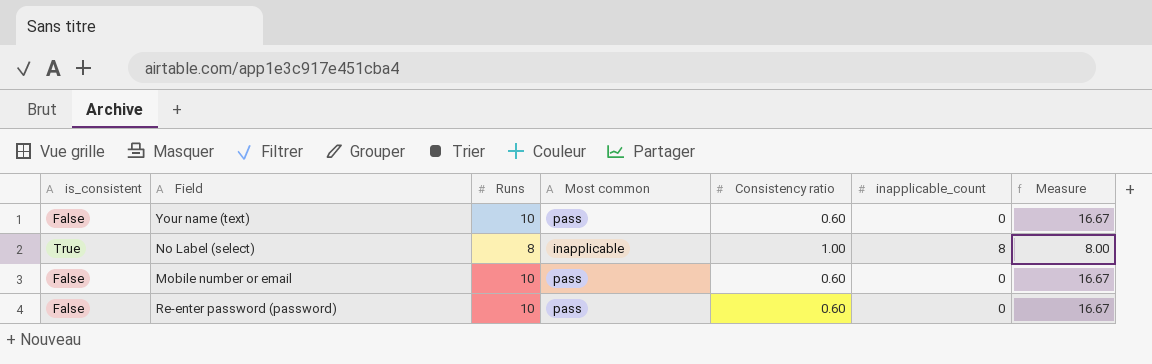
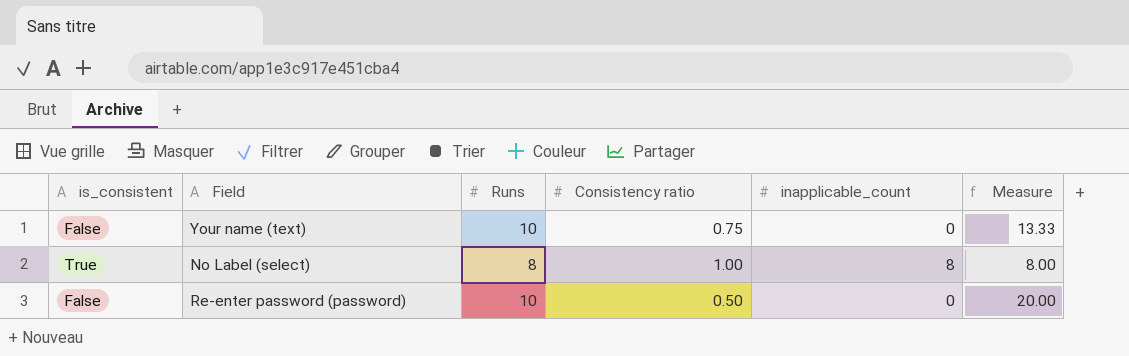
column Most common | position: 4 -> none
row Mobile number or email: False | 10 | pass | 0.60 | 0 | 16.67 -> none
Your name (text) | Consistency ratio: 0.60 -> 0.75
Your name (text) | Measure: 16.67 -> 13.33
Re-enter password (password) | Consistency ratio: 0.60 -> 0.50
Re-enter password (password) | Measure: 16.67 -> 20.00

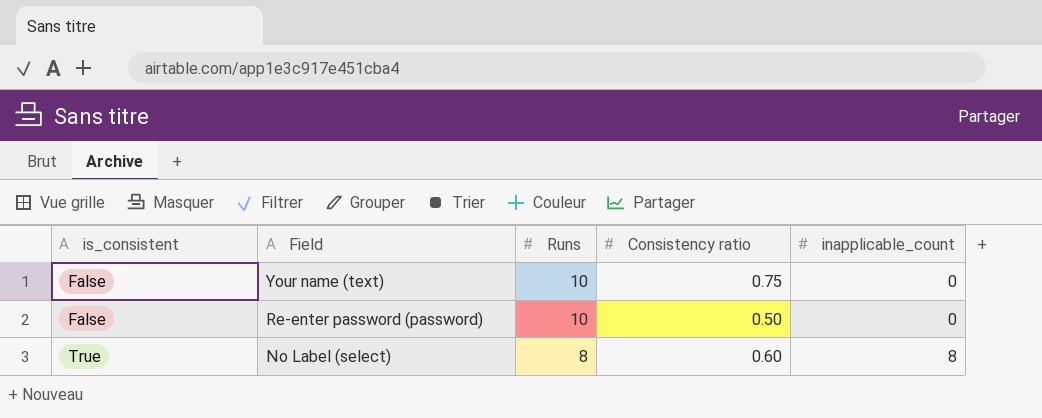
row order: none -> is_consistent ascending
column Measure | formula: [Runs] / [Consistency ratio] -> none
No Label (select) | Consistency ratio: 1.00 -> 0.60

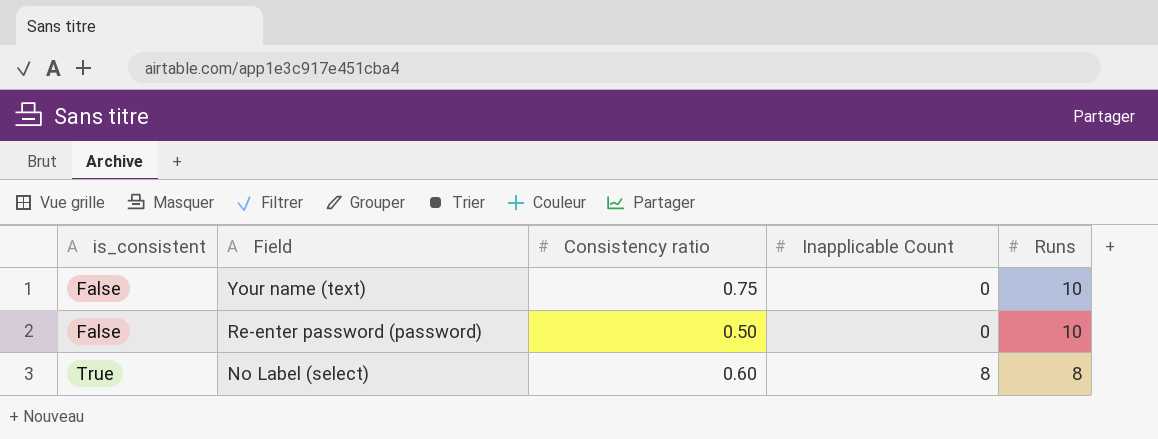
column name: inapplicable_count -> Inapplicable Count
column Runs | position: 3 -> 5

